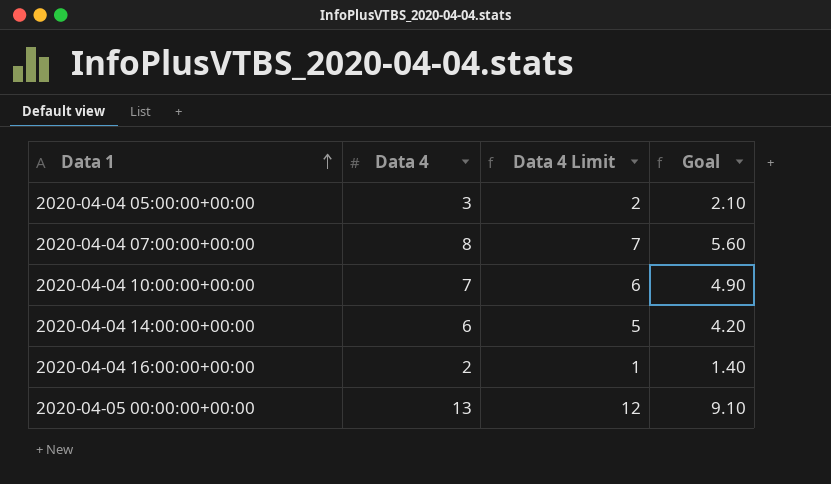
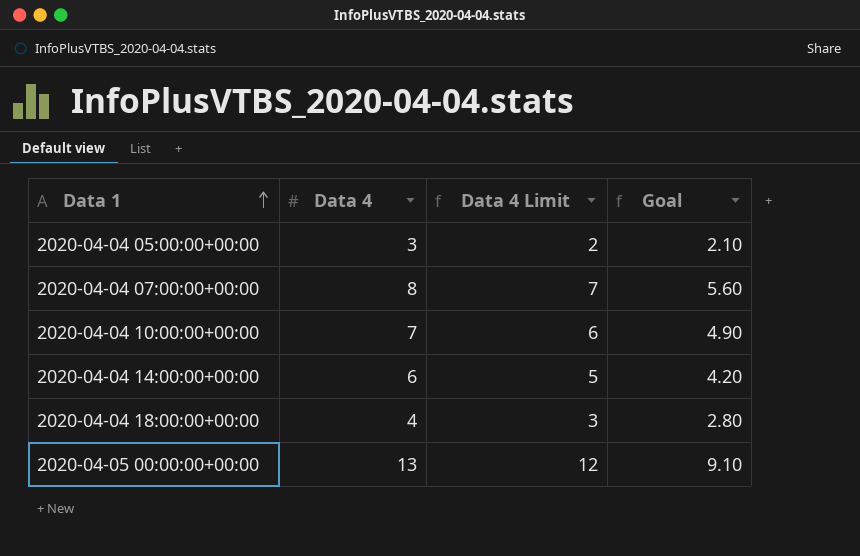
row 2020-04-04 16:00:00+00:00: 2 | 1 | 1.40 -> none
row 2020-04-04 18:00:00+00:00: none -> 4 | 3 | 2.80

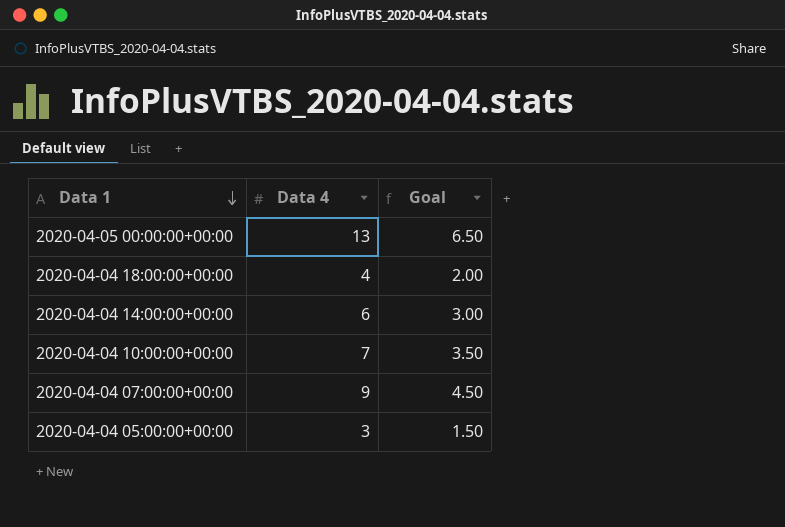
row order: Data 1 ascending -> Data 1 descending
column Data 4 Limit | formula: [Data 4] - 1 -> none
column Goal | formula: [Data 4] * 0.7 -> [Data 4] * 0.5
2020-04-04 07:00:00+00:00 | Data 4: 8 -> 9

